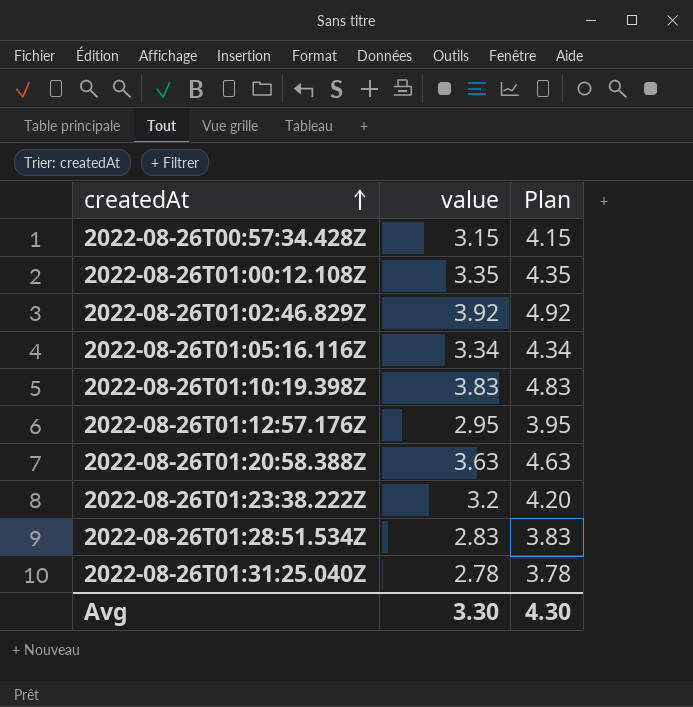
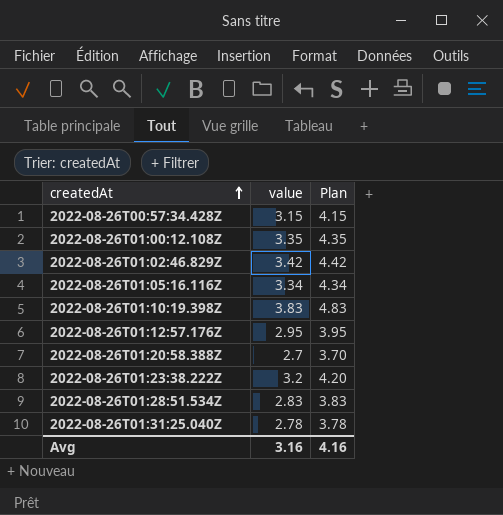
2022-08-26T01:02:46.829Z | value: 3.92 -> 3.42
2022-08-26T01:02:46.829Z | Plan: 4.92 -> 4.42
2022-08-26T01:20:58.388Z | value: 3.63 -> 2.7
2022-08-26T01:20:58.388Z | Plan: 4.63 -> 3.70
Avg | value: 3.30 -> 3.16
Avg | Plan: 4.30 -> 4.16

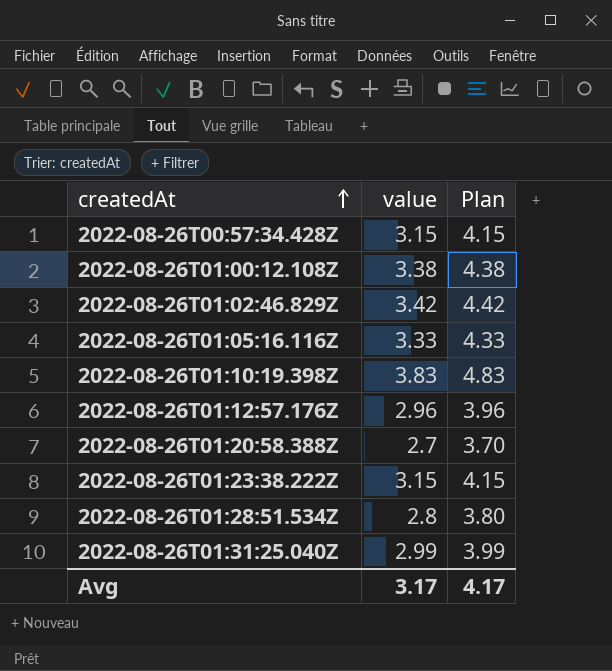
2022-08-26T01:00:12.108Z | value: 3.35 -> 3.38
2022-08-26T01:00:12.108Z | Plan: 4.35 -> 4.38
2022-08-26T01:05:16.116Z | value: 3.34 -> 3.33
2022-08-26T01:05:16.116Z | Plan: 4.34 -> 4.33
2022-08-26T01:12:57.176Z | value: 2.95 -> 2.96
2022-08-26T01:12:57.176Z | Plan: 3.95 -> 3.96
2022-08-26T01:23:38.222Z | value: 3.2 -> 3.15
2022-08-26T01:23:38.222Z | Plan: 4.20 -> 4.15
2022-08-26T01:28:51.534Z | value: 2.83 -> 2.8
2022-08-26T01:28:51.534Z | Plan: 3.83 -> 3.80
2022-08-26T01:31:25.040Z | value: 2.78 -> 2.99
2022-08-26T01:31:25.040Z | Plan: 3.78 -> 3.99
Avg | value: 3.16 -> 3.17
Avg | Plan: 4.16 -> 4.17

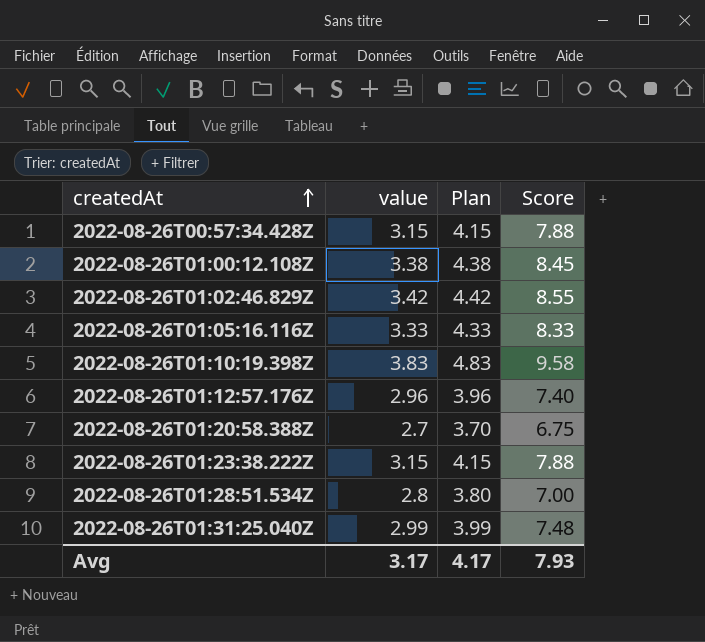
column Score | formula: none -> [value] * 2.5

